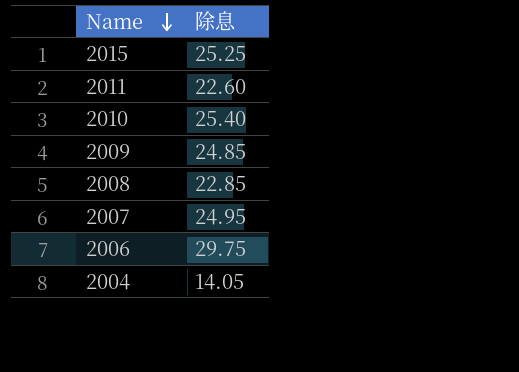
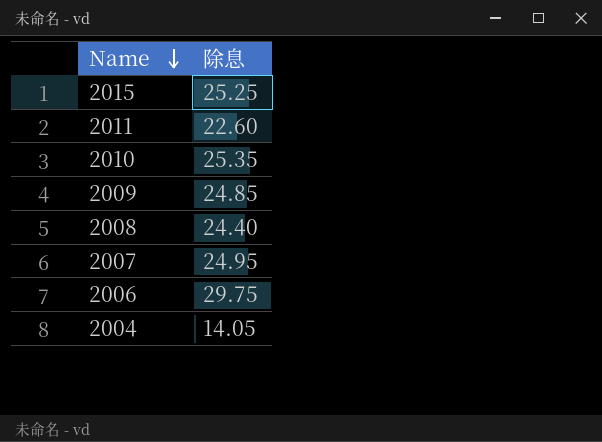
2010 | 除息: 25.40 -> 25.35
2008 | 除息: 22.85 -> 24.40

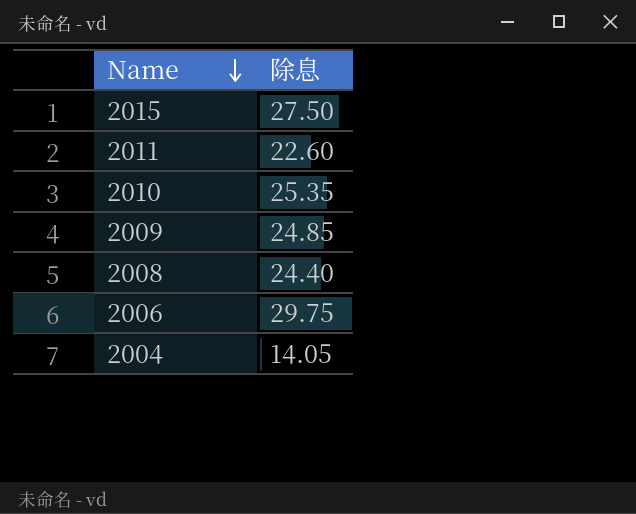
row 2007: 24.95 -> none
2015 | 除息: 25.25 -> 27.50

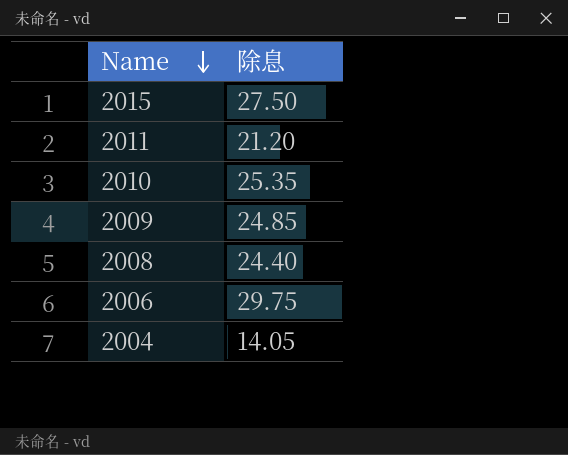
2011 | 除息: 22.60 -> 21.20

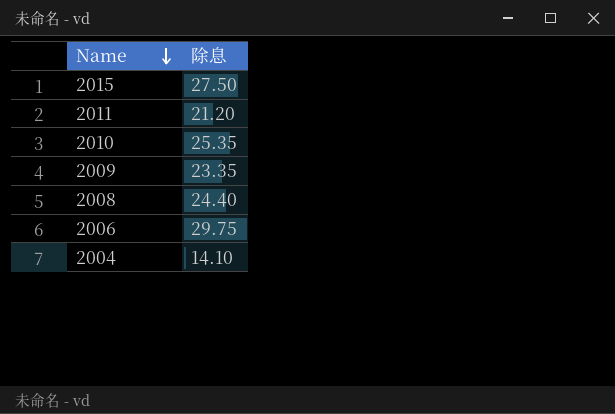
2009 | 除息: 24.85 -> 23.35
2004 | 除息: 14.05 -> 14.10

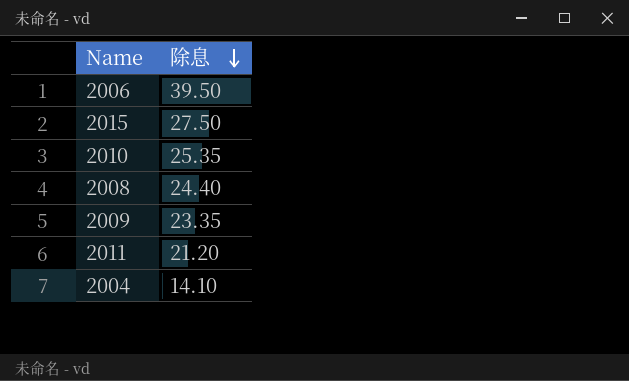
row order: Name descending -> 除息 descending
2006 | 除息: 29.75 -> 39.50

